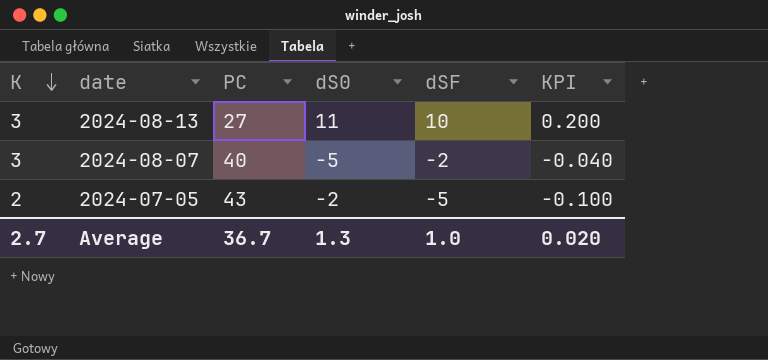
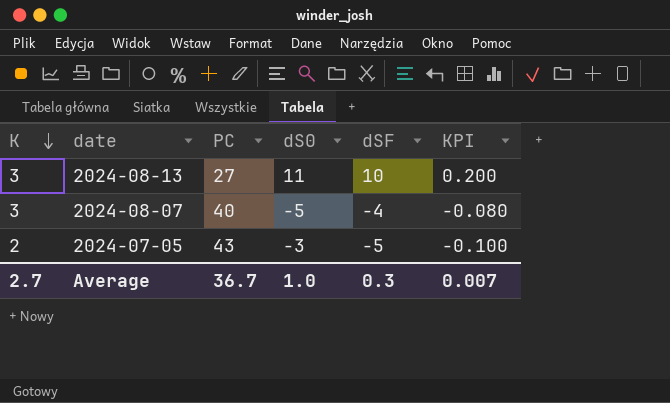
2024-08-07 | dSF: -2 -> -4
2024-08-07 | KPI: -0.040 -> -0.080
2024-07-05 | dS0: -2 -> -3
Average | dS0: 1.3 -> 1.0
Average | dSF: 1.0 -> 0.3
Average | KPI: 0.020 -> 0.007

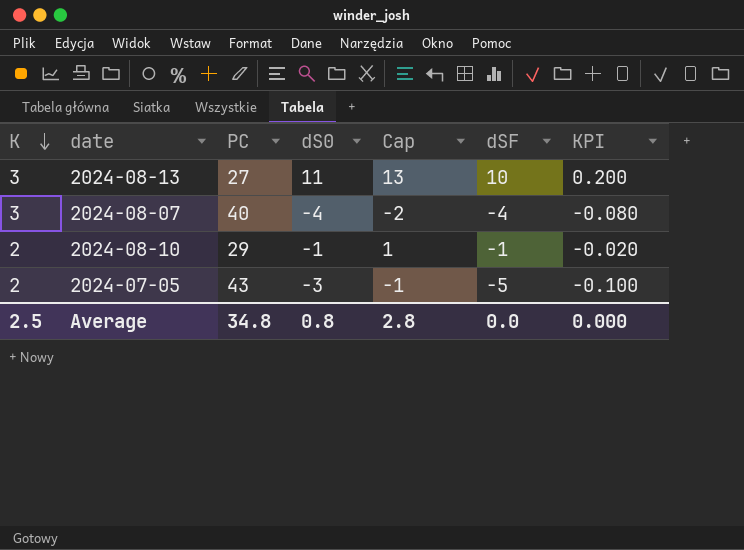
column Cap | formula: none -> [dS0] + 2
2024-08-07 | dS0: -5 -> -4
row 2024-08-10: none -> 2 | 29 | -1 | 1 | -1 | -0.020
Average | K: 2.7 -> 2.5
Average | PC: 36.7 -> 34.8
Average | dS0: 1.0 -> 0.8
Average | dSF: 0.3 -> 0.0
Average | KPI: 0.007 -> 0.000

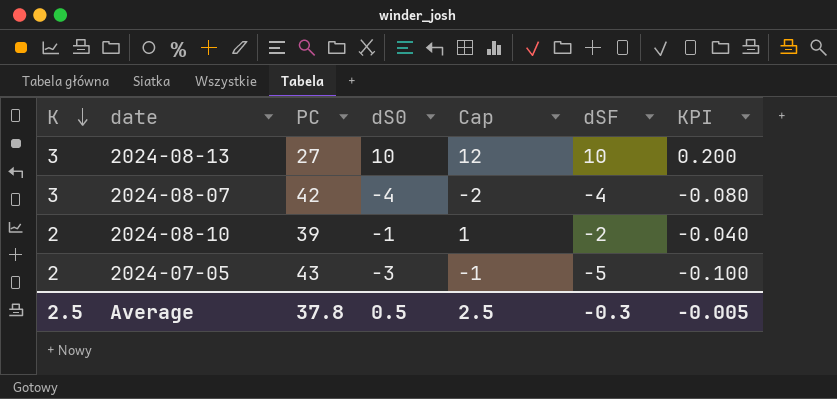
2024-08-13 | dS0: 11 -> 10
2024-08-13 | Cap: 13 -> 12
2024-08-07 | PC: 40 -> 42
2024-08-10 | PC: 29 -> 39
2024-08-10 | dSF: -1 -> -2
2024-08-10 | KPI: -0.020 -> -0.040
Average | PC: 34.8 -> 37.8
Average | dS0: 0.8 -> 0.5
Average | Cap: 2.8 -> 2.5
Average | dSF: 0.0 -> -0.3
Average | KPI: 0.000 -> -0.005

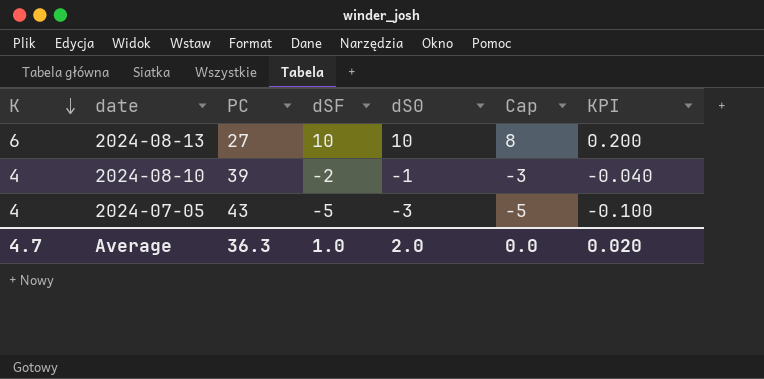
column dSF | position: 6 -> 4
column Cap | formula: [dS0] + 2 -> [dS0] - 2
row 2024-08-07: 3 | 42 | -4 | -2 | -4 | -0.080 -> none
2024-08-13 | K: 3 -> 6
2024-08-10 | K: 2 -> 4
2024-07-05 | K: 2 -> 4
Average | K: 2.5 -> 4.7
Average | PC: 37.8 -> 36.3
Average | dSF: -0.3 -> 1.0
Average | dS0: 0.5 -> 2.0
Average | Cap: 2.5 -> 0.0
Average | KPI: -0.005 -> 0.020

